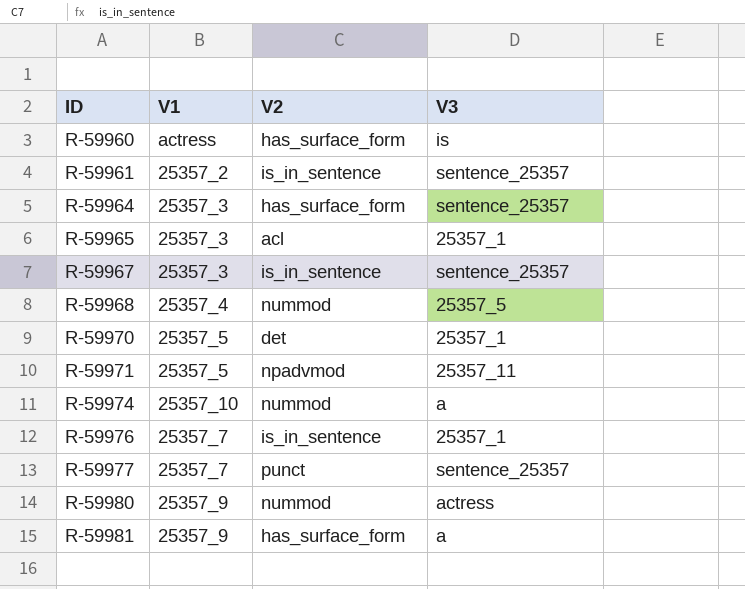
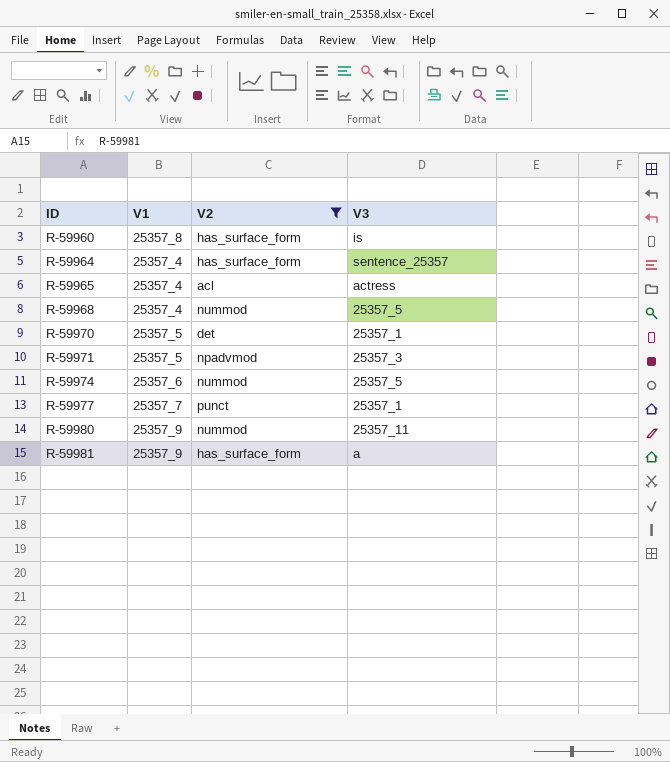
filter: none -> V2 != is_in_sentence
R-59960 | V1: actress -> 25357_8
R-59964 | V1: 25357_3 -> 25357_4
R-59965 | V1: 25357_3 -> 25357_4
R-59965 | V3: 25357_1 -> actress
R-59971 | V3: 25357_11 -> 25357_3
R-59974 | V1: 25357_10 -> 25357_6
R-59974 | V3: a -> 25357_5
R-59977 | V3: sentence_25357 -> 25357_1
R-59980 | V3: actress -> 25357_11

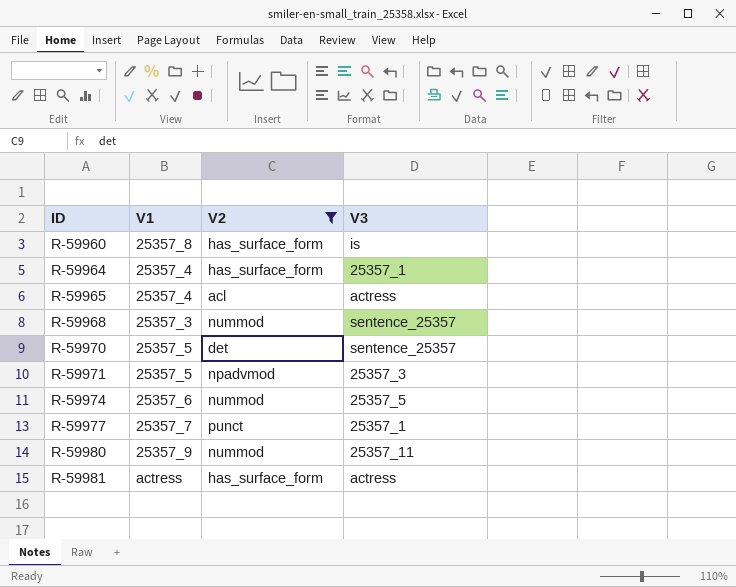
R-59964 | V3: sentence_25357 -> 25357_1
R-59968 | V1: 25357_4 -> 25357_3
R-59968 | V3: 25357_5 -> sentence_25357
R-59970 | V3: 25357_1 -> sentence_25357
R-59981 | V1: 25357_9 -> actress
R-59981 | V3: a -> actress

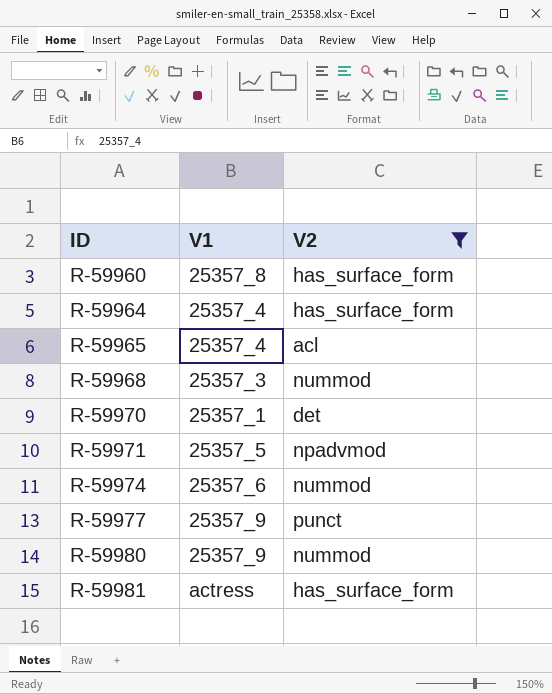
column V3 | position: 4 -> none
R-59970 | V1: 25357_5 -> 25357_1
R-59977 | V1: 25357_7 -> 25357_9

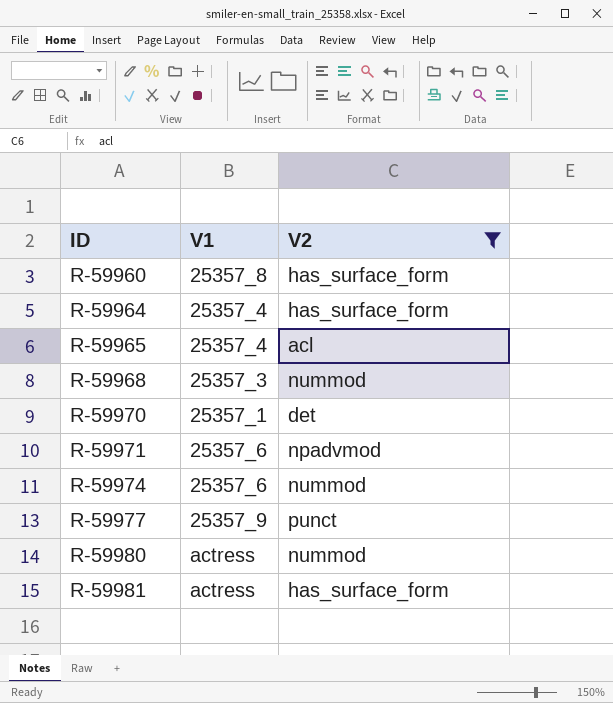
R-59971 | V1: 25357_5 -> 25357_6
R-59980 | V1: 25357_9 -> actress

